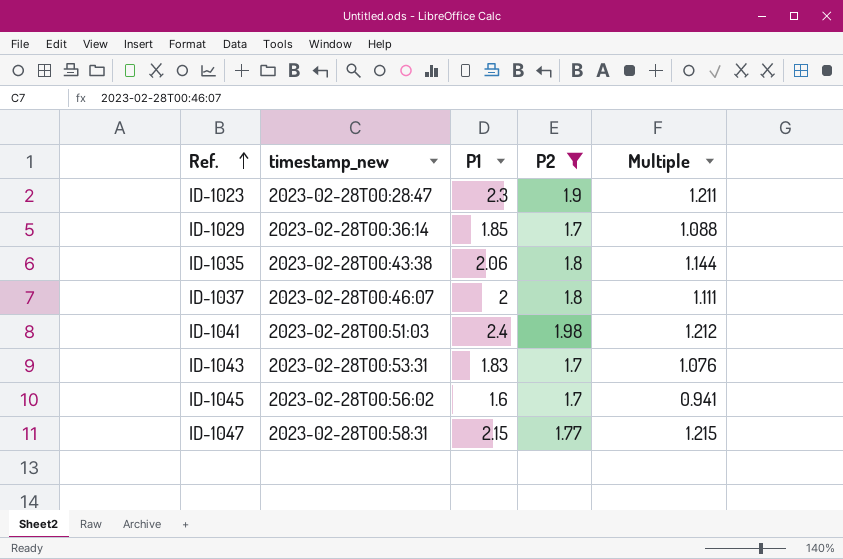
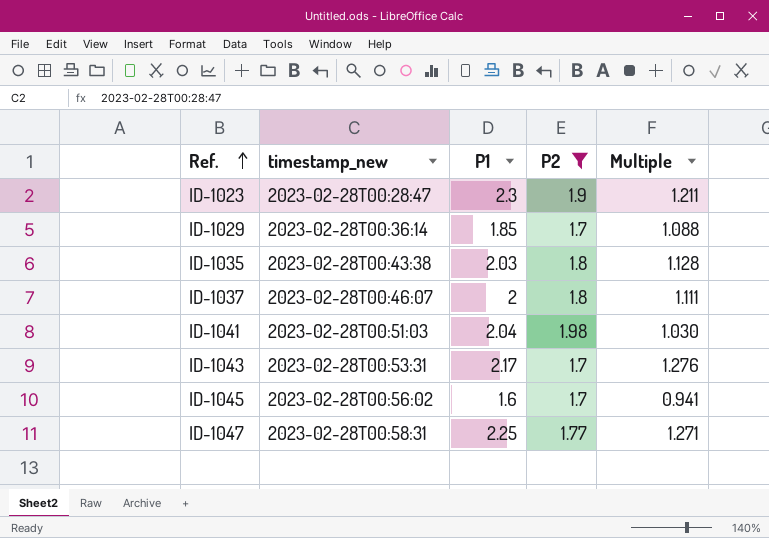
ID-1035 | P1: 2.06 -> 2.03
ID-1035 | Multiple: 1.144 -> 1.128
ID-1041 | P1: 2.4 -> 2.04
ID-1041 | Multiple: 1.212 -> 1.030
ID-1043 | P1: 1.83 -> 2.17
ID-1043 | Multiple: 1.076 -> 1.276
ID-1047 | P1: 2.15 -> 2.25
ID-1047 | Multiple: 1.215 -> 1.271

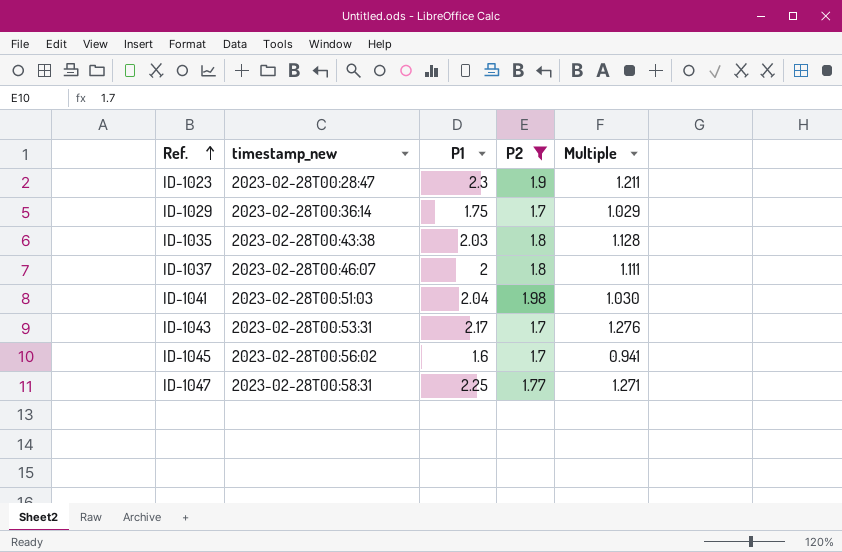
ID-1029 | P1: 1.85 -> 1.75
ID-1029 | Multiple: 1.088 -> 1.029

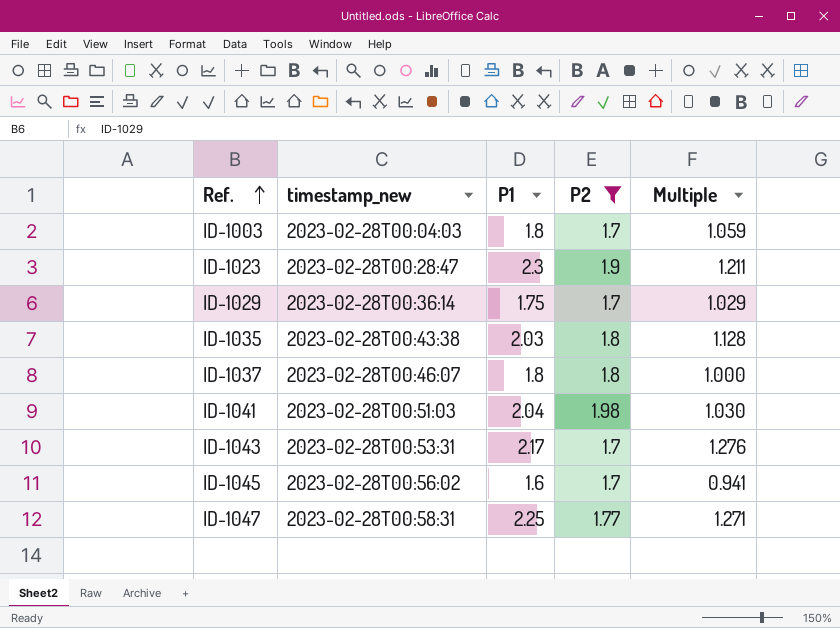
row ID-1003: none -> 2023-02-28T00:04:03 | 1.8 | 1.7 | 1.059
ID-1037 | P1: 2 -> 1.8
ID-1037 | Multiple: 1.111 -> 1.000

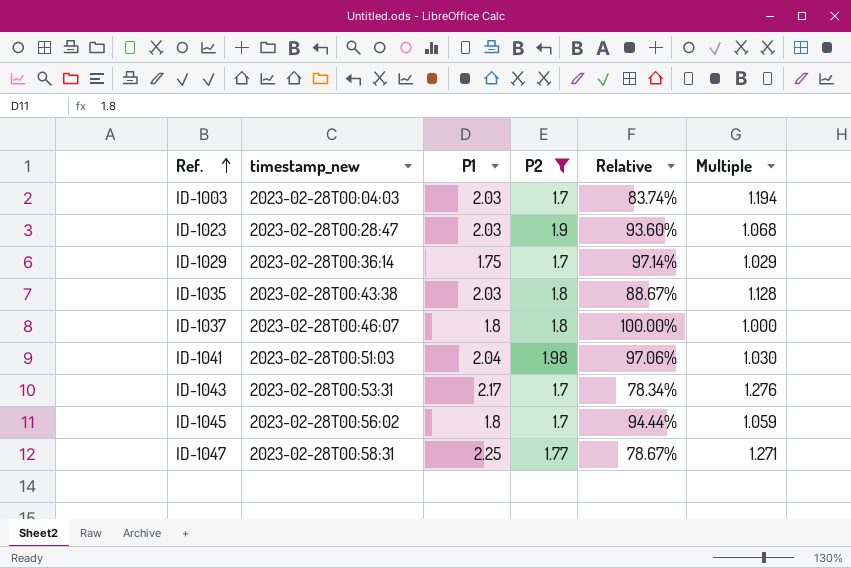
column Relative | formula: none -> [P2] / [P1]
ID-1003 | P1: 1.8 -> 2.03
ID-1003 | Multiple: 1.059 -> 1.194
ID-1023 | P1: 2.3 -> 2.03
ID-1023 | Multiple: 1.211 -> 1.068
ID-1045 | P1: 1.6 -> 1.8
ID-1045 | Multiple: 0.941 -> 1.059

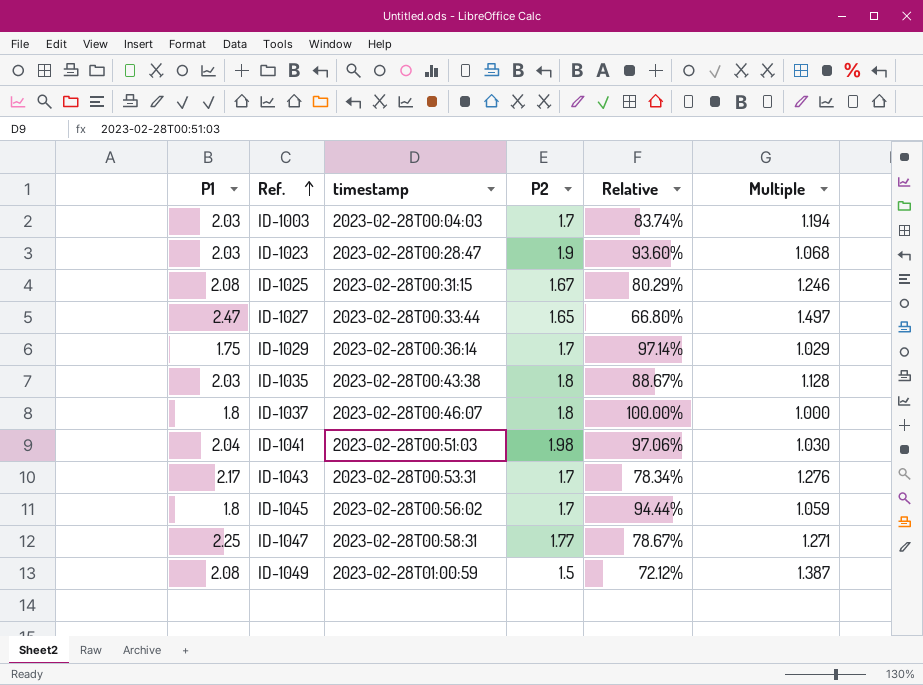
filter: P2 >= 1.7 -> none
column P1 | position: 3 -> 1
column name: timestamp_new -> timestamp

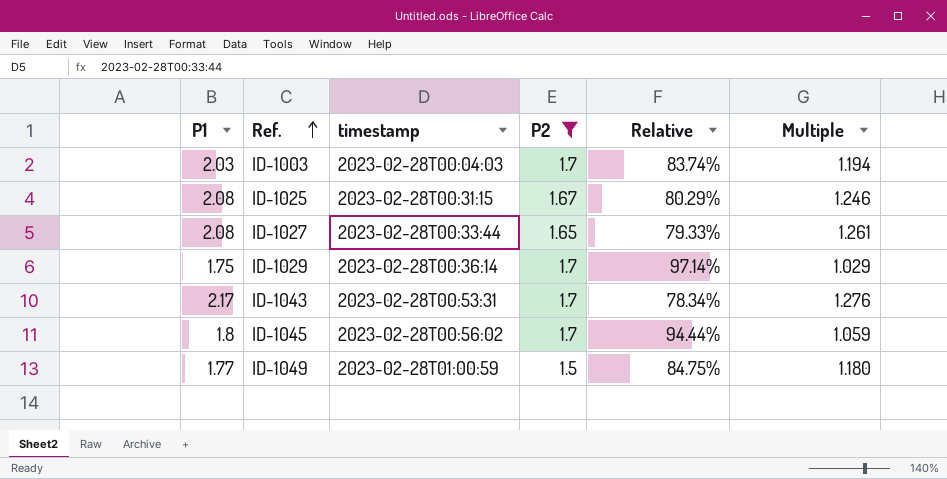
filter: none -> P2 <= 1.7
ID-1027 | P1: 2.47 -> 2.08
ID-1027 | Relative: 66.80% -> 79.33%
ID-1027 | Multiple: 1.497 -> 1.261
ID-1049 | P1: 2.08 -> 1.77
ID-1049 | Relative: 72.12% -> 84.75%
ID-1049 | Multiple: 1.387 -> 1.180

